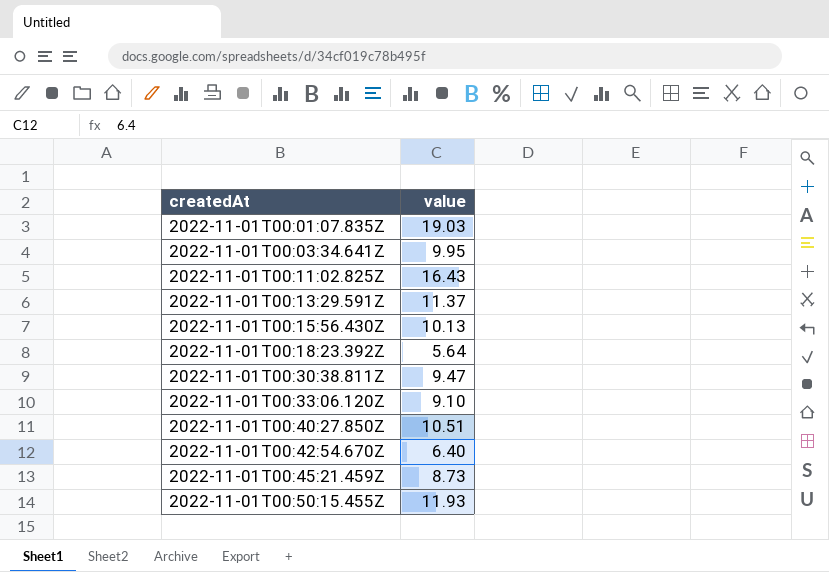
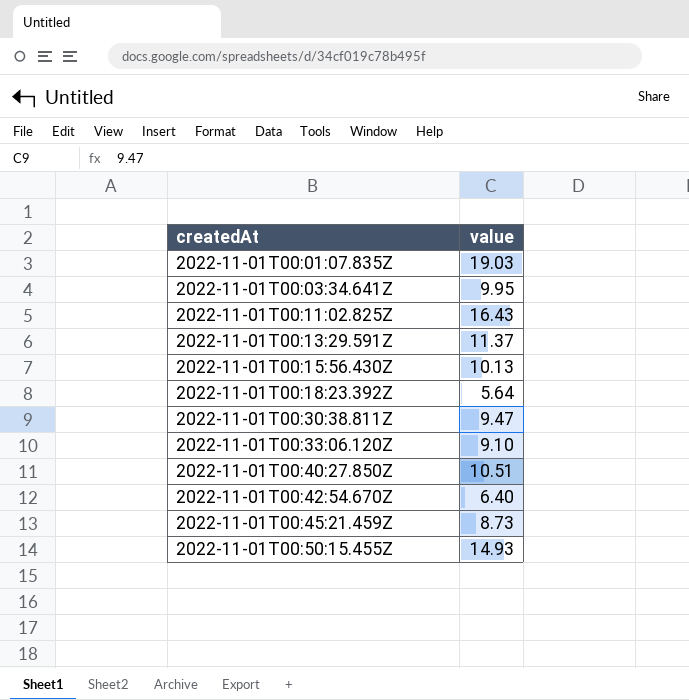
2022-11-01T00:50:15.455Z | value: 11.93 -> 14.93

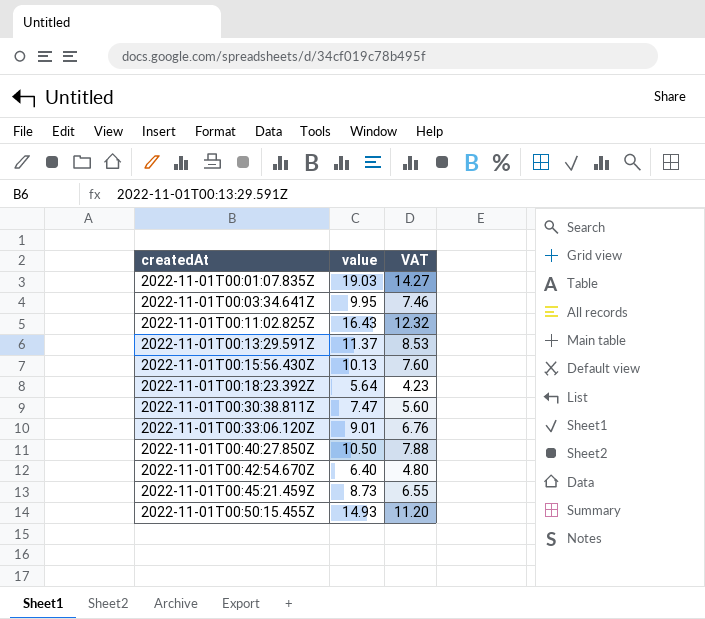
column VAT | formula: none -> [value] * 0.75
2022-11-01T00:30:38.811Z | value: 9.47 -> 7.47
2022-11-01T00:33:06.120Z | value: 9.10 -> 9.01
2022-11-01T00:40:27.850Z | value: 10.51 -> 10.50

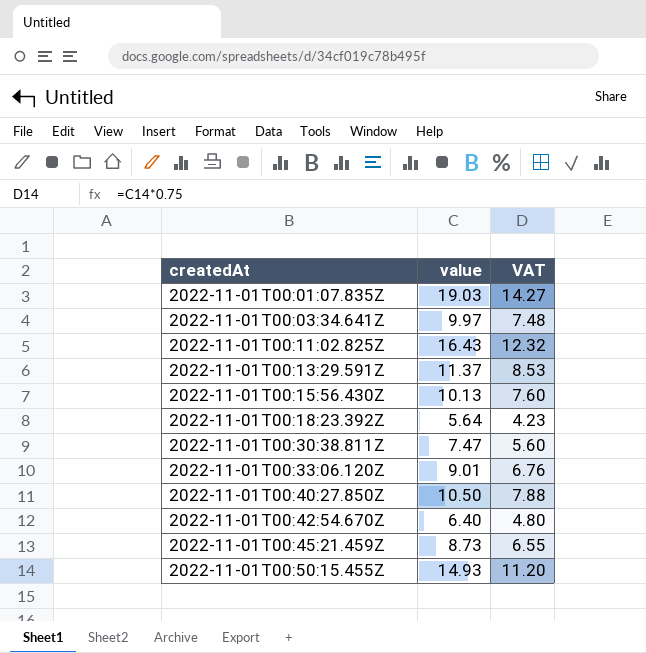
2022-11-01T00:03:34.641Z | value: 9.95 -> 9.97
2022-11-01T00:03:34.641Z | VAT: 7.46 -> 7.48

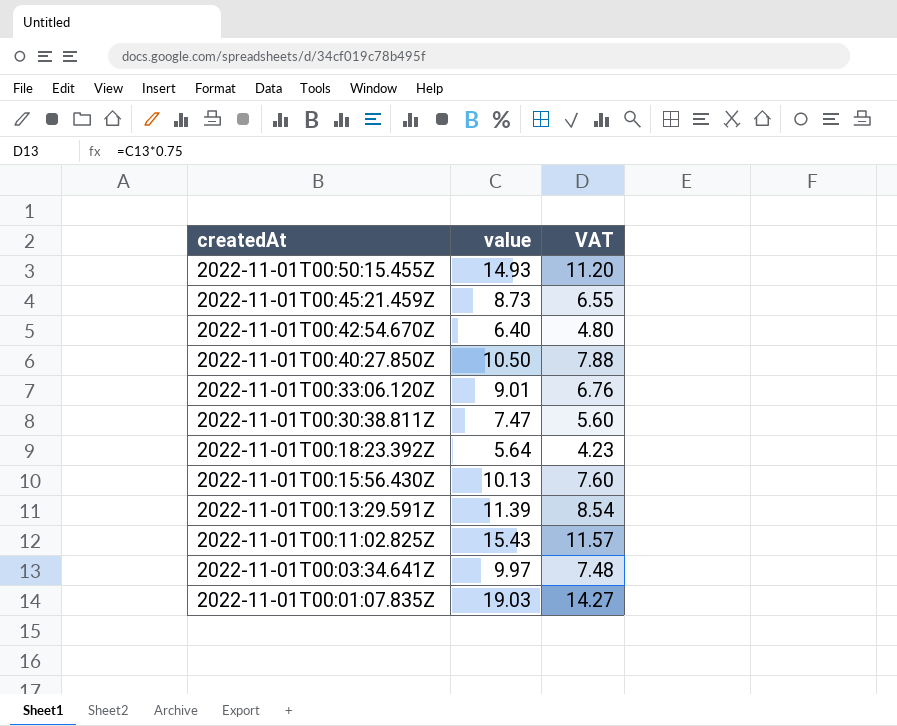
row order: createdAt ascending -> createdAt descending
2022-11-01T00:13:29.591Z | value: 11.37 -> 11.39
2022-11-01T00:13:29.591Z | VAT: 8.53 -> 8.54
2022-11-01T00:11:02.825Z | value: 16.43 -> 15.43
2022-11-01T00:11:02.825Z | VAT: 12.32 -> 11.57

